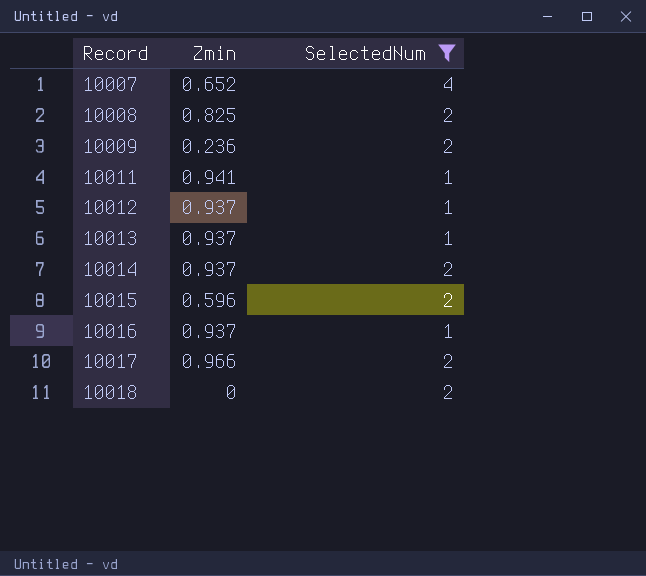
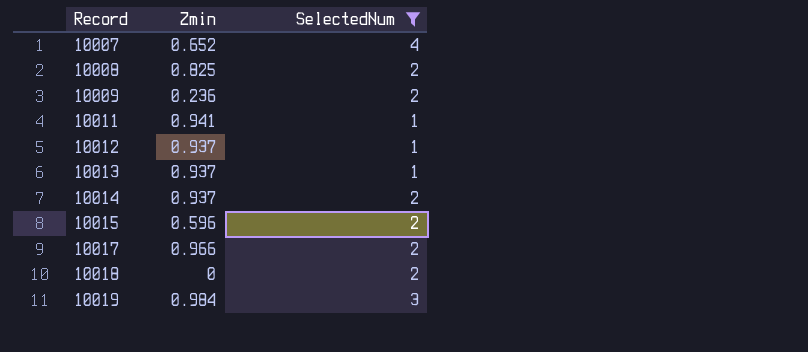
row 10016: 0.937 | 1 -> none
row 10019: none -> 0.984 | 3

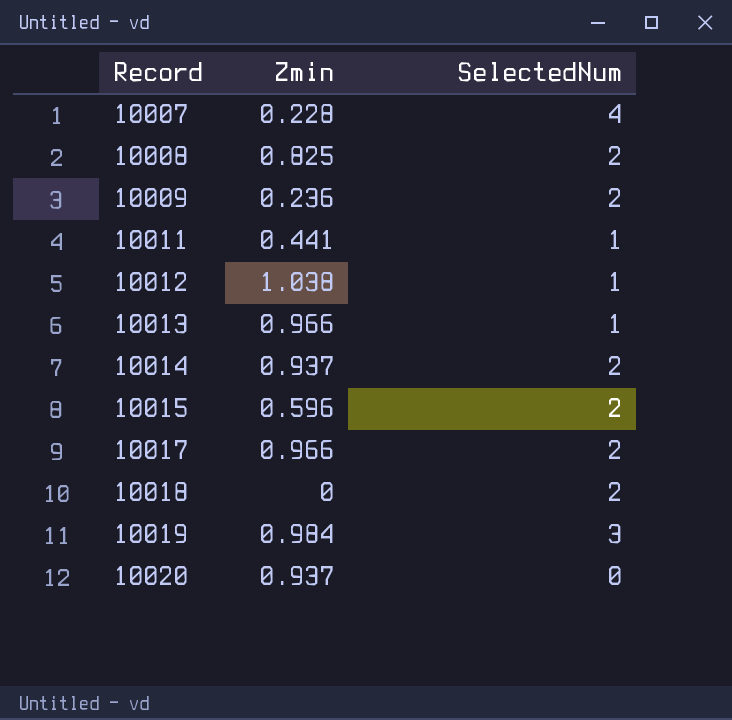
filter: SelectedNum != 0 -> none
10007 | Zmin: 0.652 -> 0.228
10011 | Zmin: 0.941 -> 0.441
10012 | Zmin: 0.937 -> 1.038
10013 | Zmin: 0.937 -> 0.966

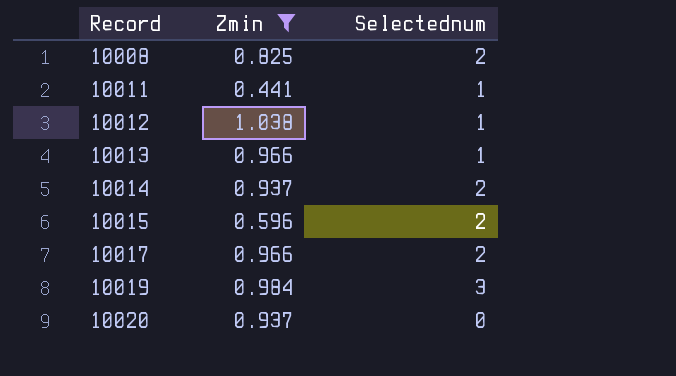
filter: none -> Zmin >= 0.441
column name: SelectedNum -> Selectednum

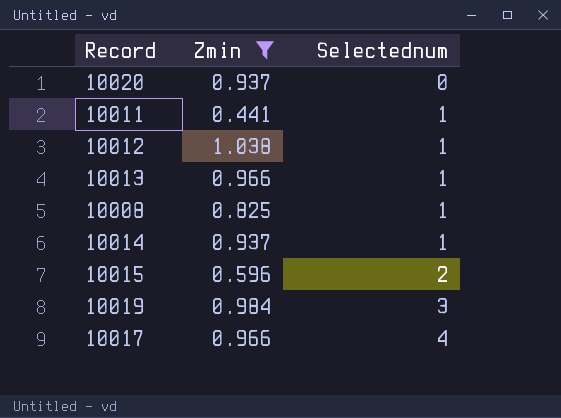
row order: Record ascending -> Selectednum ascending
10008 | Selectednum: 2 -> 1
10014 | Selectednum: 2 -> 1
10017 | Selectednum: 2 -> 4

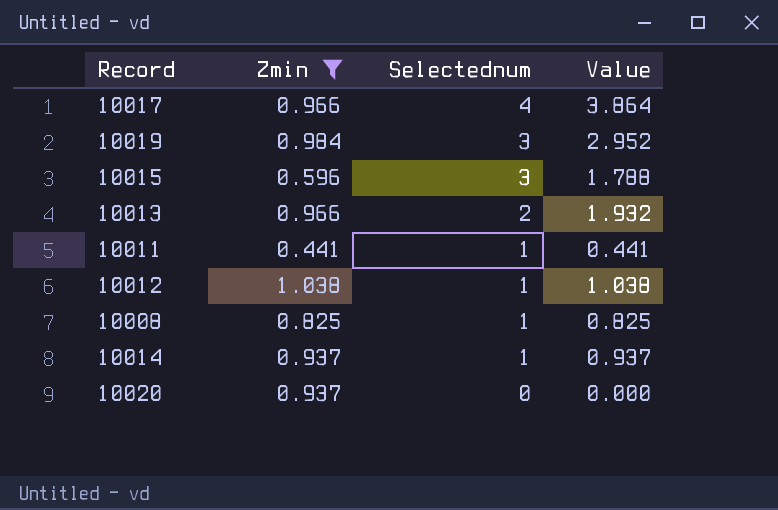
row order: Selectednum ascending -> Selectednum descending
column Value | formula: none -> [Zmin] * [Selectednum]
10015 | Selectednum: 2 -> 3
10013 | Selectednum: 1 -> 2

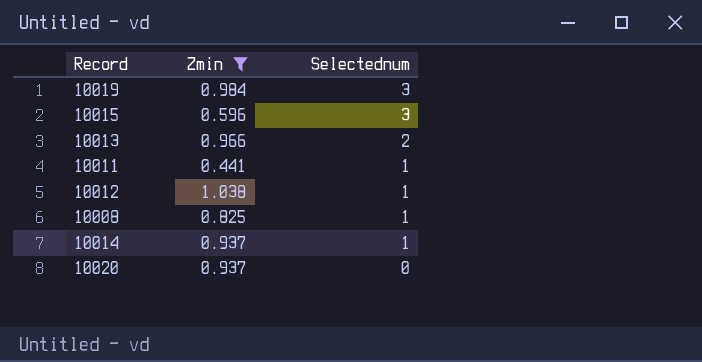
column Value | formula: [Zmin] * [Selectednum] -> none
row 10017: 0.966 | 4 | 3.864 -> none

